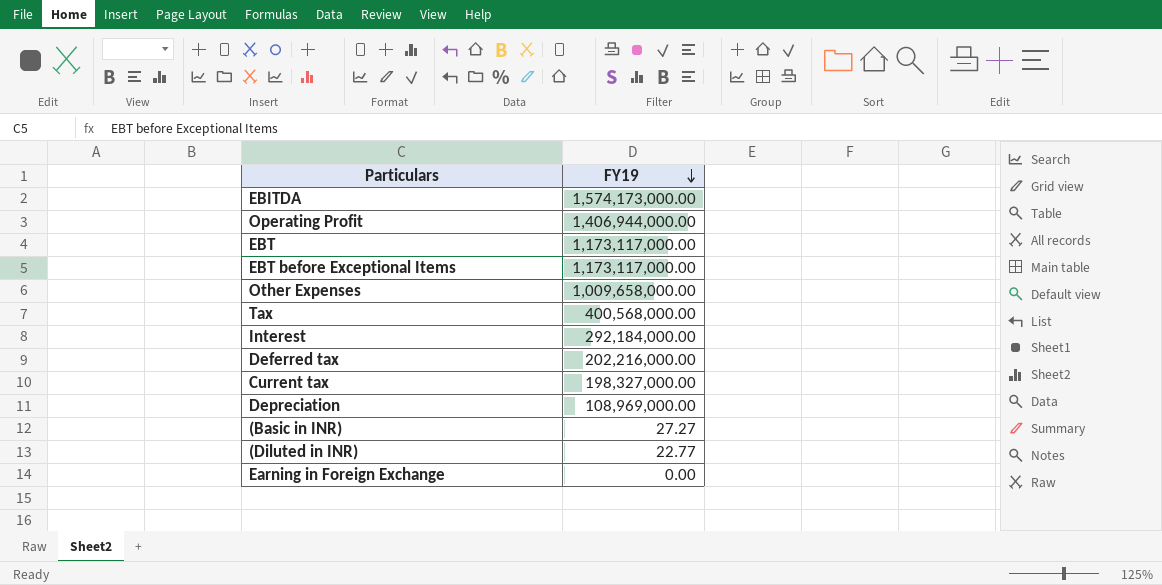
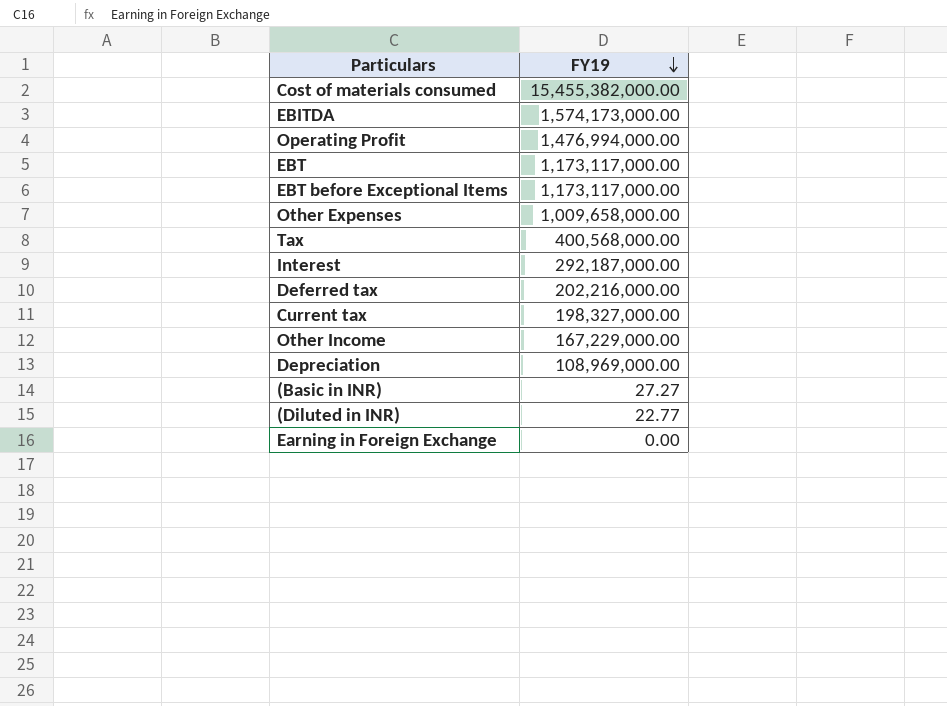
row Cost of materials consumed: none -> 15,455,382,000.00
Operating Profit | FY19: 1,406,944,000.00 -> 1,476,994,000.00
Interest | FY19: 292,184,000.00 -> 292,187,000.00
row Other Income: none -> 167,229,000.00

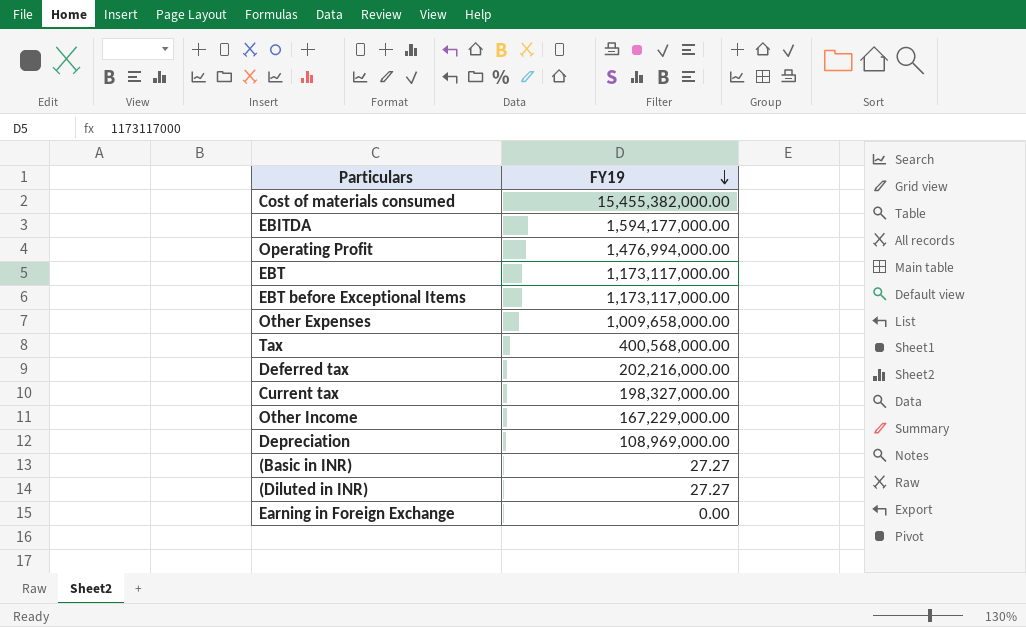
row Interest: 292,187,000.00 -> none
EBITDA | FY19: 1,574,173,000.00 -> 1,594,177,000.00
(Diluted in INR) | FY19: 22.77 -> 27.27

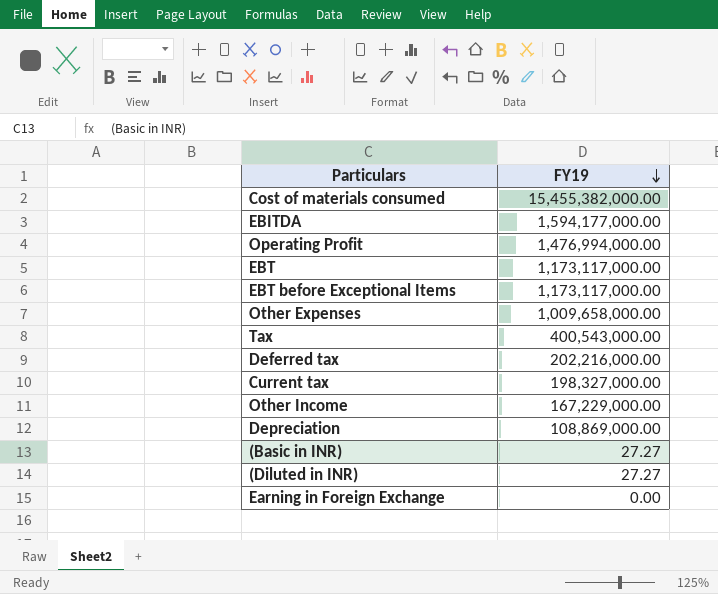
Tax | FY19: 400,568,000.00 -> 400,543,000.00
Depreciation | FY19: 108,969,000.00 -> 108,869,000.00

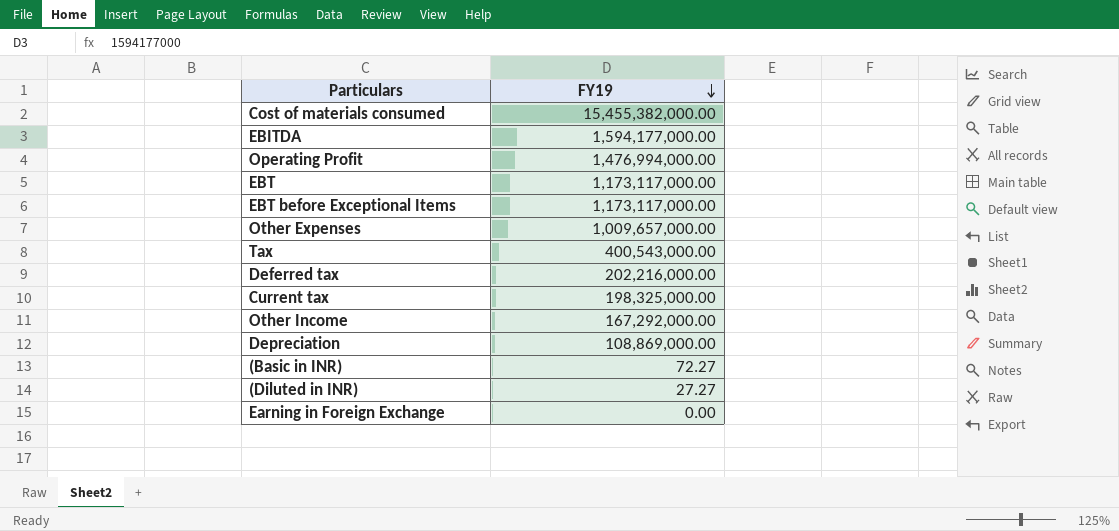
Other Expenses | FY19: 1,009,658,000.00 -> 1,009,657,000.00
Current tax | FY19: 198,327,000.00 -> 198,325,000.00
Other Income | FY19: 167,229,000.00 -> 167,292,000.00
(Basic in INR) | FY19: 27.27 -> 72.27

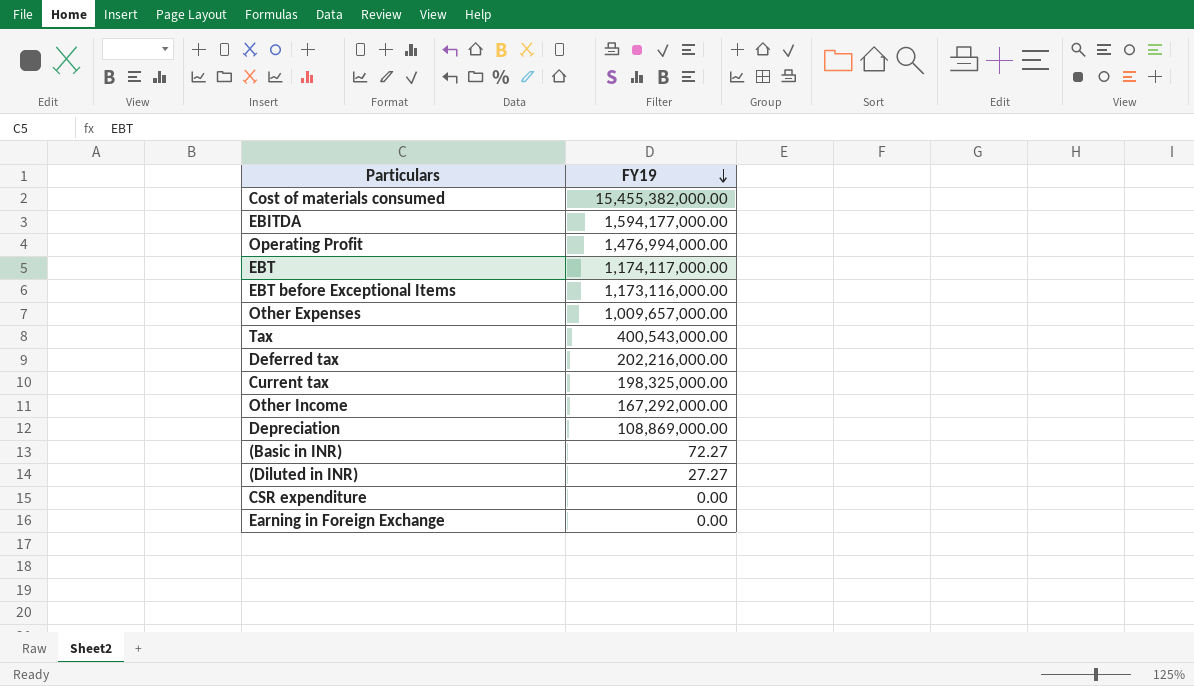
EBT | FY19: 1,173,117,000.00 -> 1,174,117,000.00
EBT before Exceptional Items | FY19: 1,173,117,000.00 -> 1,173,116,000.00
row CSR expenditure: none -> 0.00

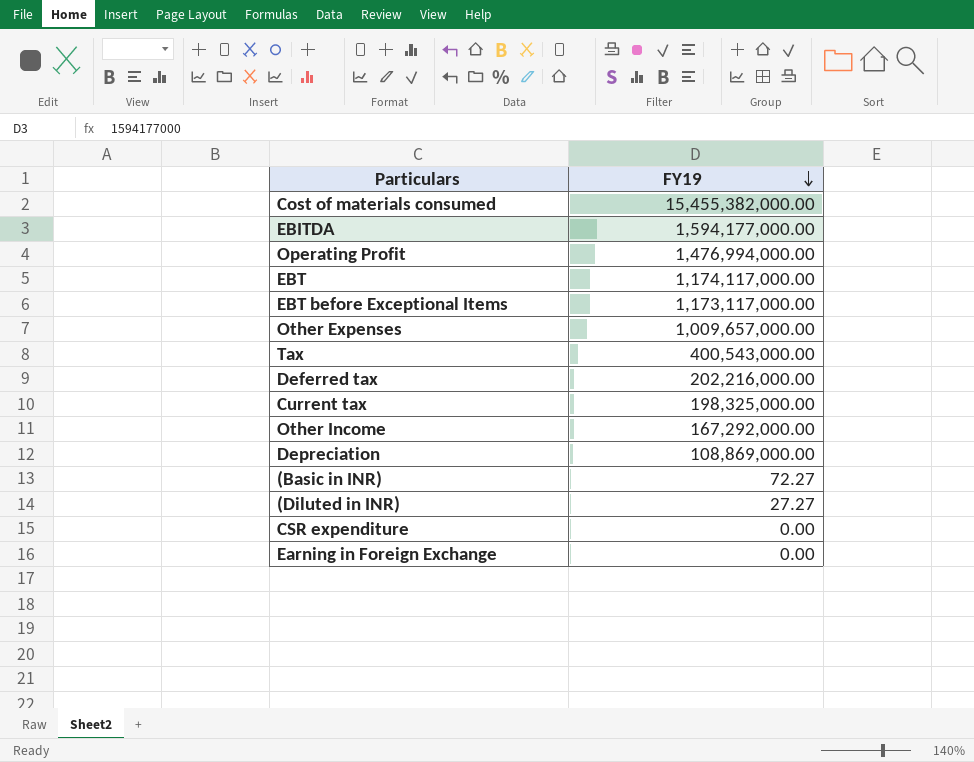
EBT before Exceptional Items | FY19: 1,173,116,000.00 -> 1,173,117,000.00

